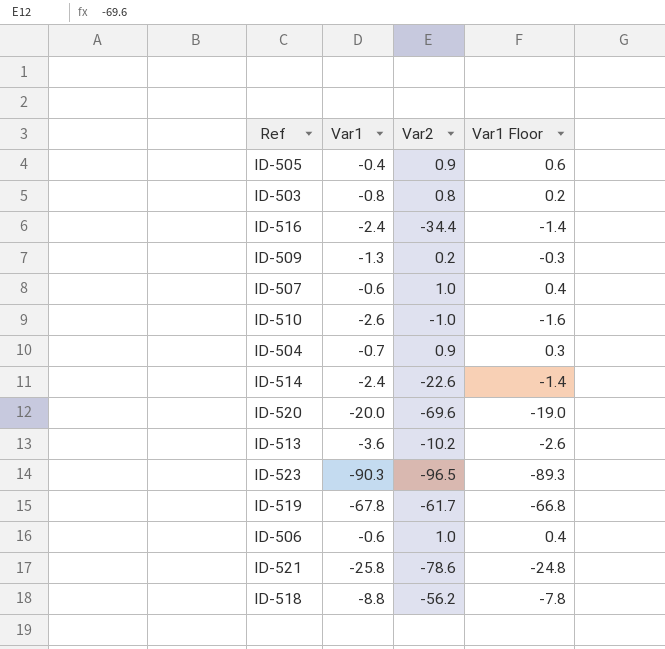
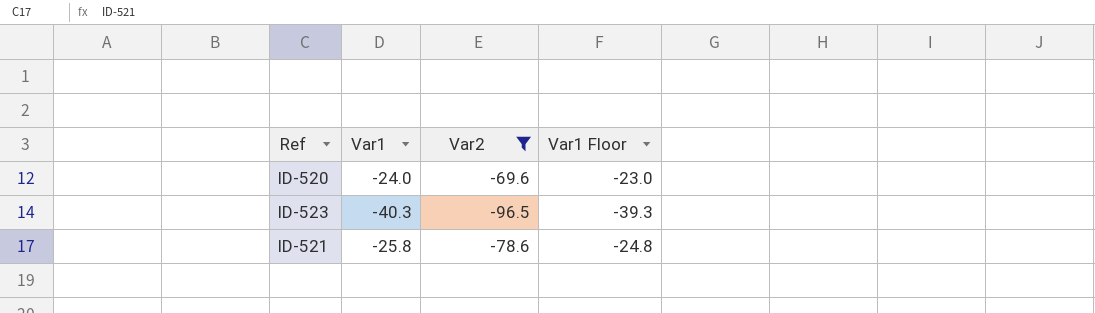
filter: none -> Var2 <= -69.6
ID-520 | Var1: -20.0 -> -24.0
ID-520 | Var1 Floor: -19.0 -> -23.0
ID-523 | Var1: -90.3 -> -40.3
ID-523 | Var1 Floor: -89.3 -> -39.3

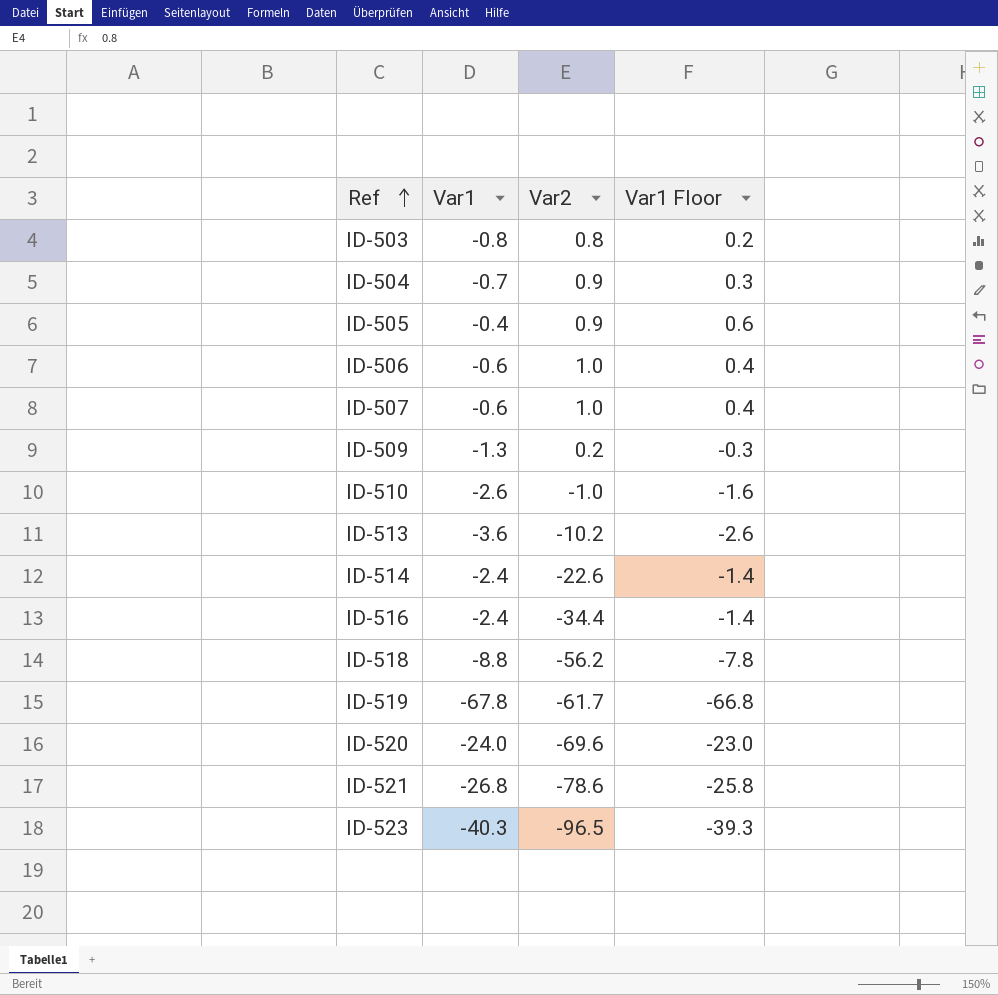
filter: Var2 <= -69.6 -> none
row order: none -> Ref ascending
ID-521 | Var1: -25.8 -> -26.8
ID-521 | Var1 Floor: -24.8 -> -25.8

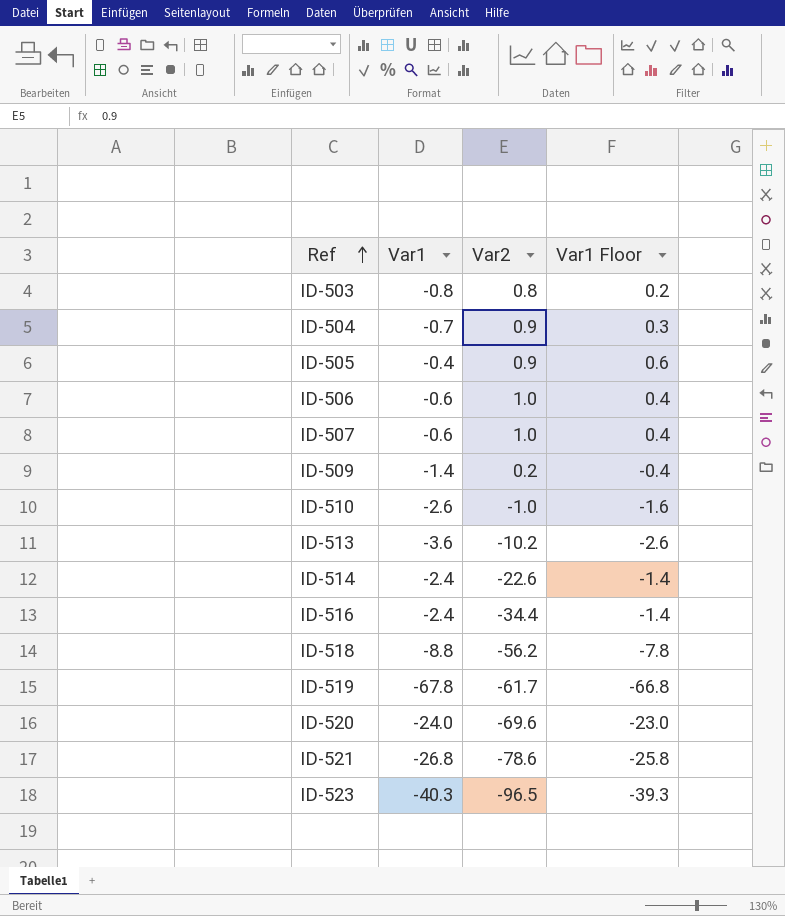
ID-509 | Var1: -1.3 -> -1.4
ID-509 | Var1 Floor: -0.3 -> -0.4

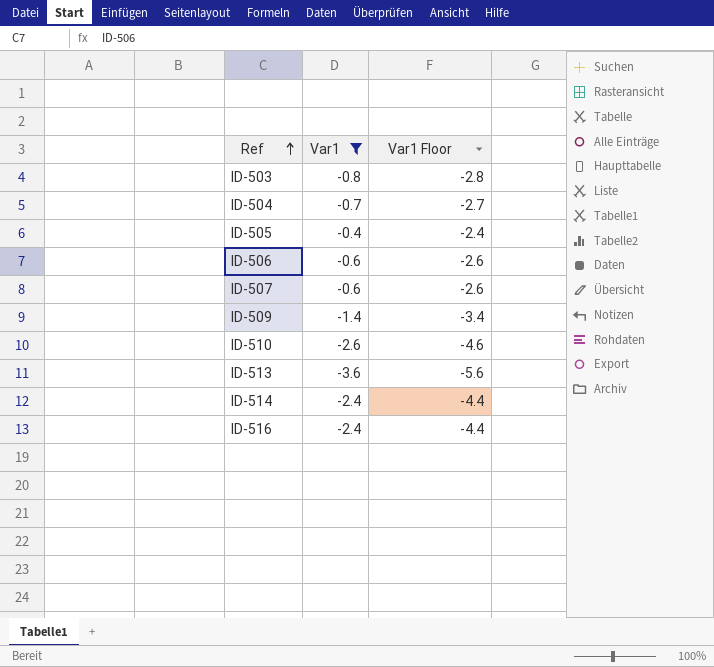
filter: none -> Var1 >= -3.6
column Var2 | position: 3 -> none
column Var1 Floor | formula: [Var1] + 1 -> [Var1] - 2

